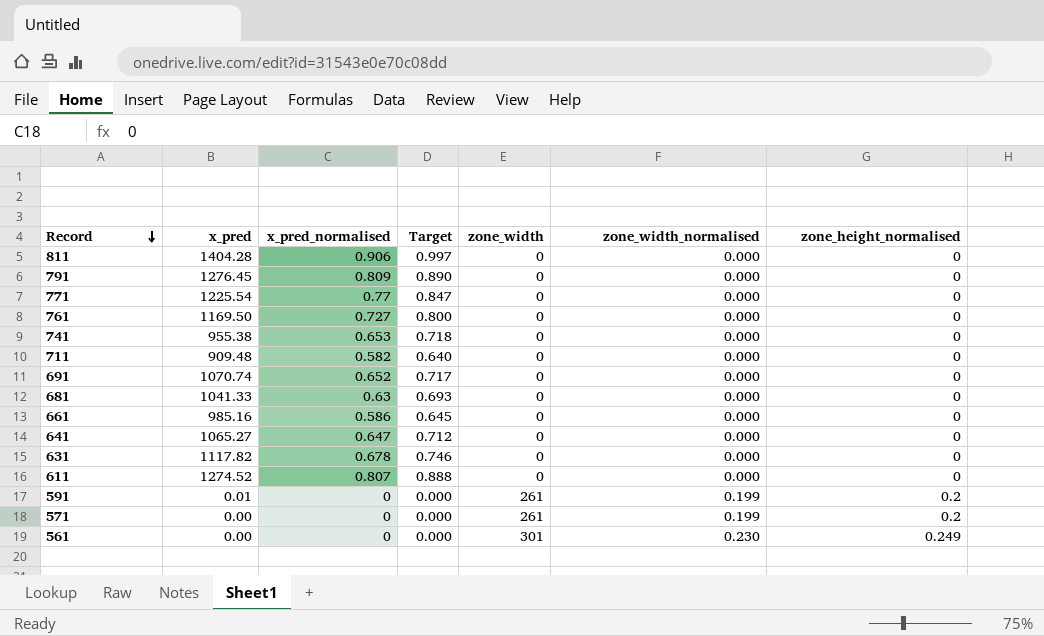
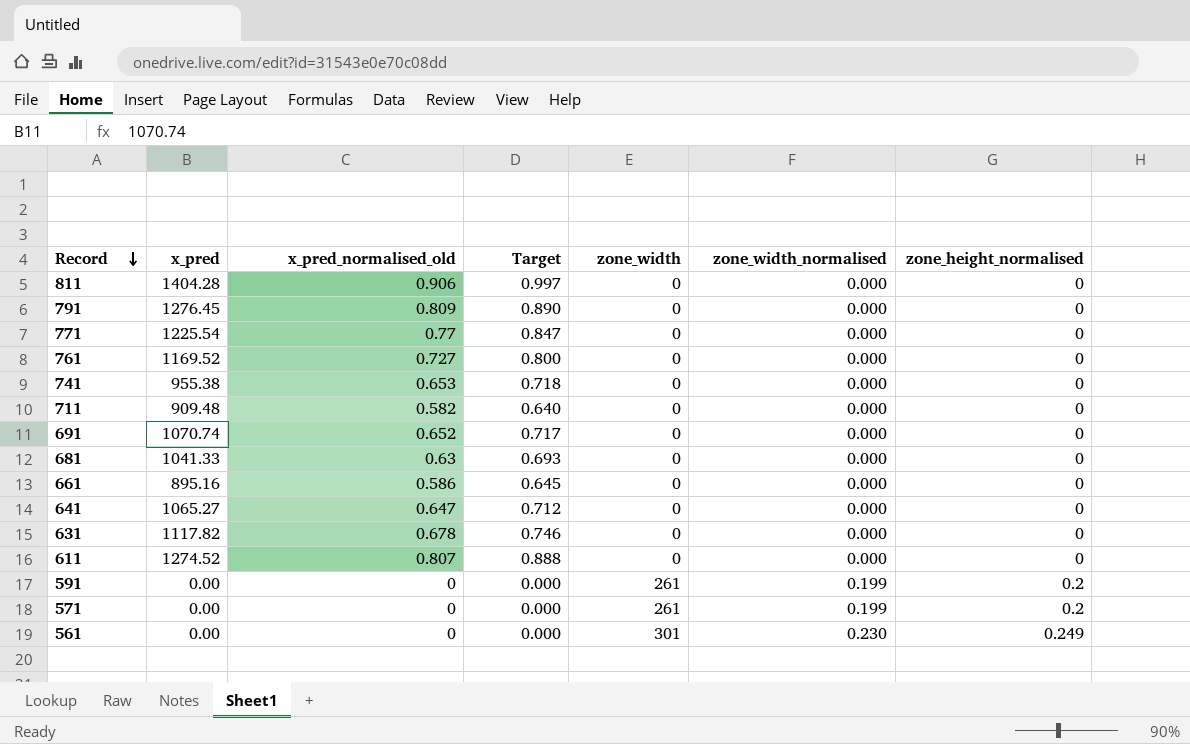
column name: x_pred_normalised -> x_pred_normalised_old
761 | x_pred: 1169.50 -> 1169.52
661 | x_pred: 985.16 -> 895.16
591 | x_pred: 0.01 -> 0.00

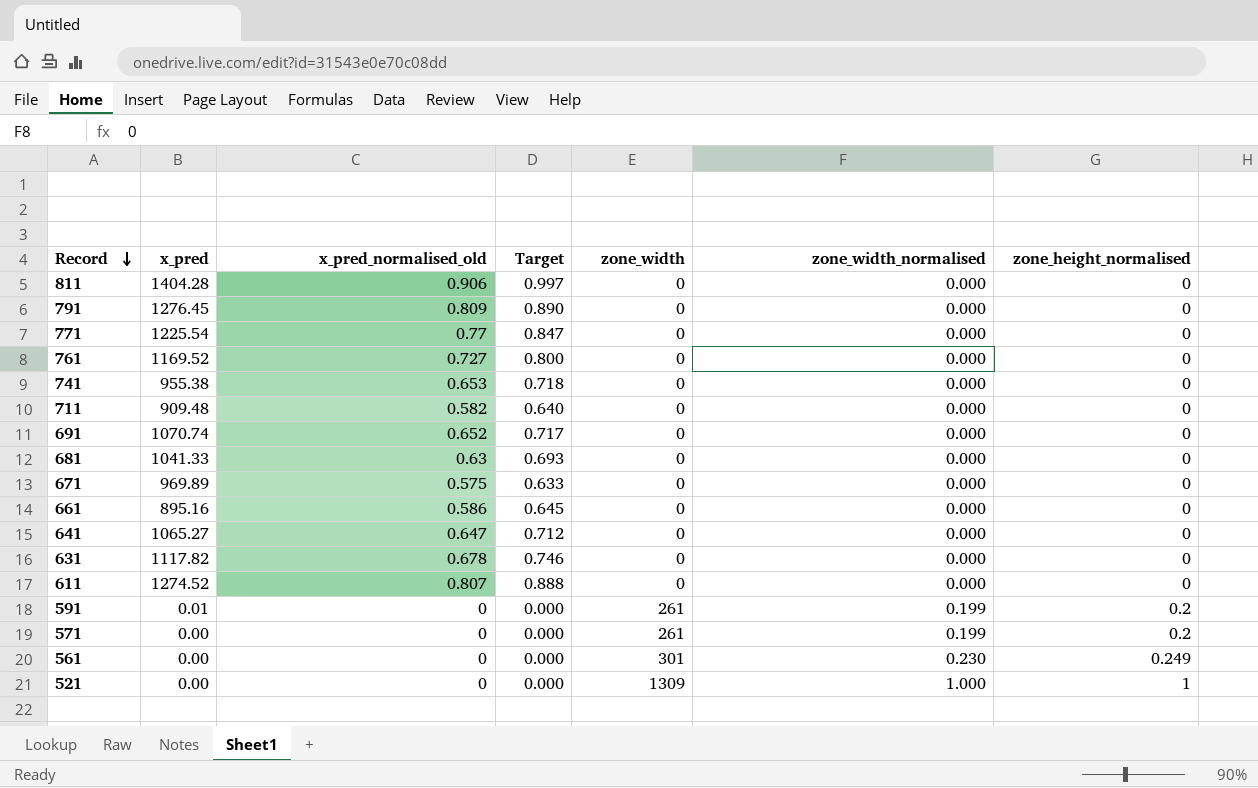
row 671: none -> 969.89 | 0.575 | 0.633 | 0 | 0.000 | 0
591 | x_pred: 0.00 -> 0.01
row 521: none -> 0.00 | 0 | 0.000 | 1309 | 1.000 | 1

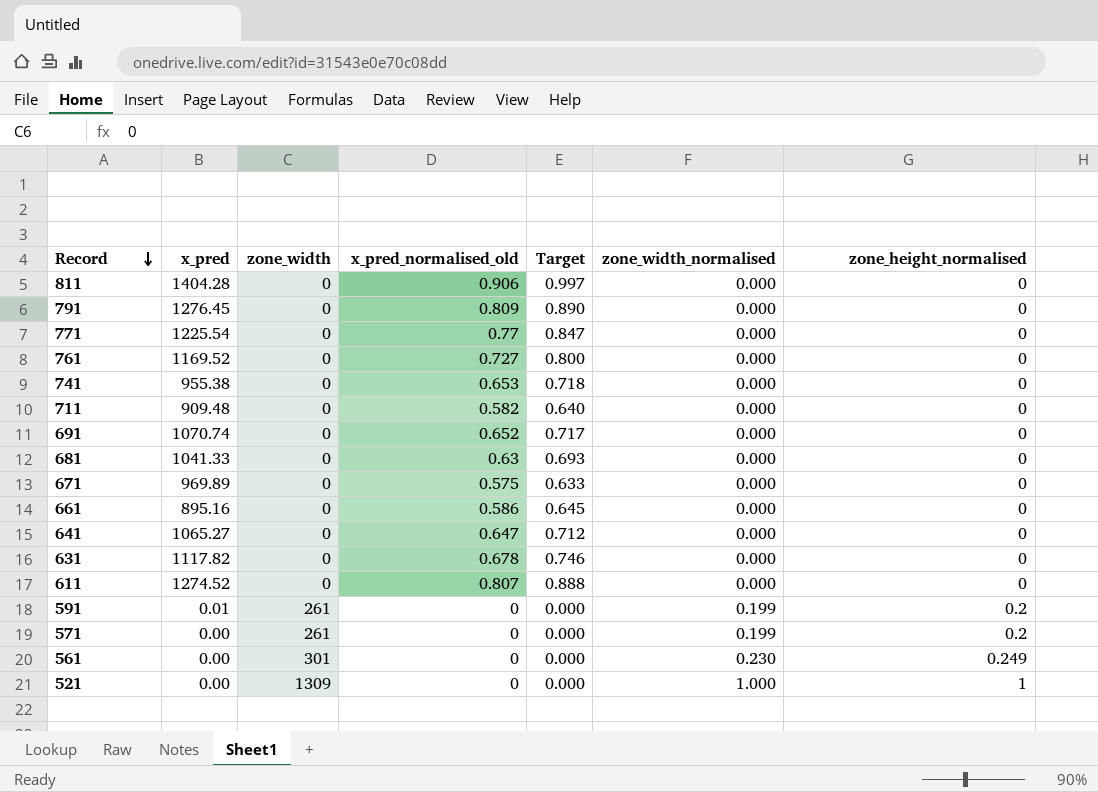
column zone_width | position: 5 -> 3

